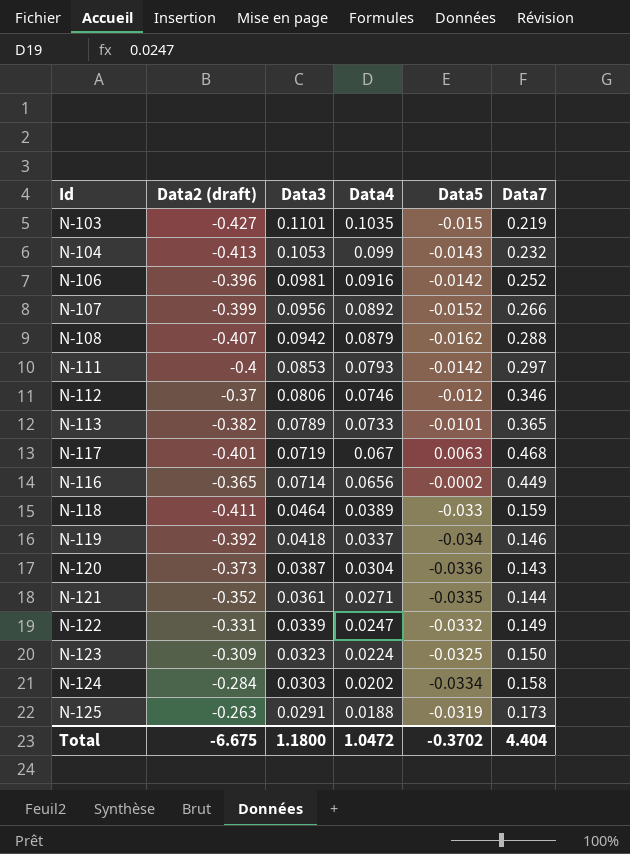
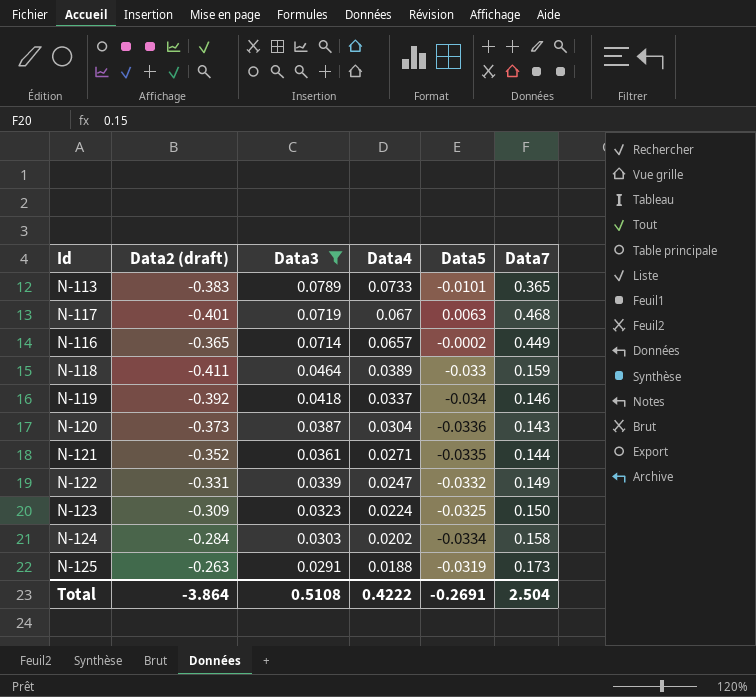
filter: none -> Data3 <= 0.0789
N-113 | Data2 (draft): -0.382 -> -0.383
N-116 | Data4: 0.0656 -> 0.0657
Total | Data2 (draft): -6.675 -> -3.864
Total | Data3: 1.1800 -> 0.5108
Total | Data4: 1.0472 -> 0.4222
Total | Data5: -0.3702 -> -0.2691
Total | Data7: 4.404 -> 2.504

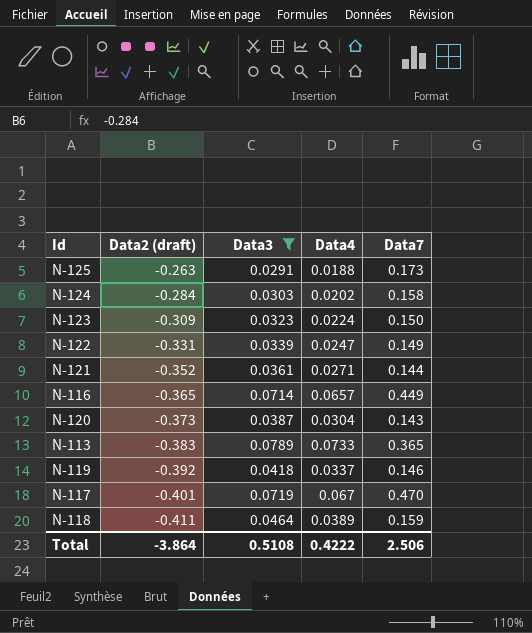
row order: Data3 descending -> Data2 (draft) descending
column Data5 | position: 5 -> none
N-117 | Data7: 0.468 -> 0.470
Total | Data7: 2.504 -> 2.506

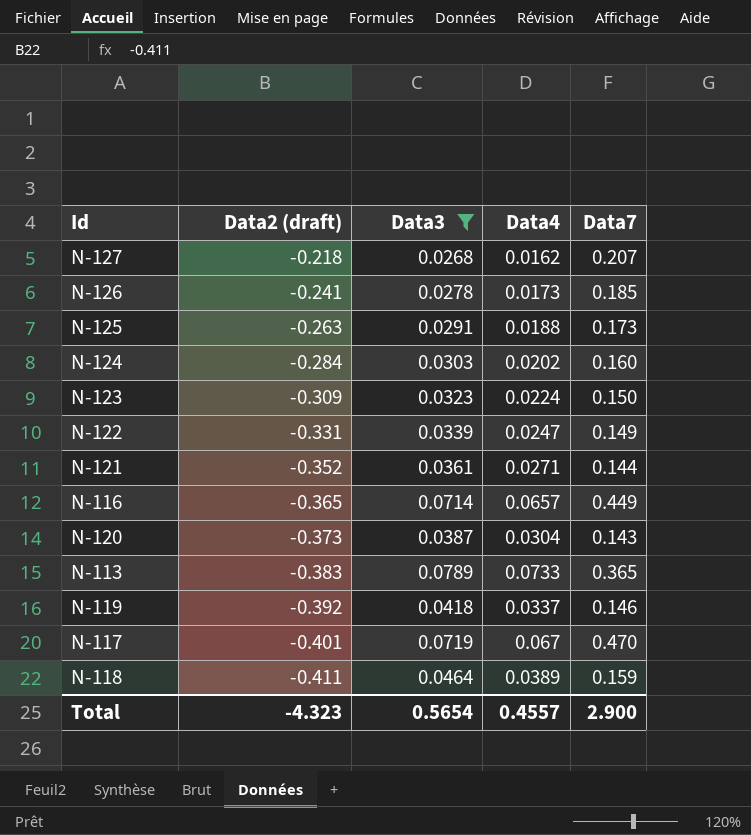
row N-127: none -> -0.218 | 0.0268 | 0.0162 | 0.207
row N-126: none -> -0.241 | 0.0278 | 0.0173 | 0.185
N-124 | Data7: 0.158 -> 0.160
Total | Data2 (draft): -3.864 -> -4.323
Total | Data3: 0.5108 -> 0.5654
Total | Data4: 0.4222 -> 0.4557
Total | Data7: 2.506 -> 2.900

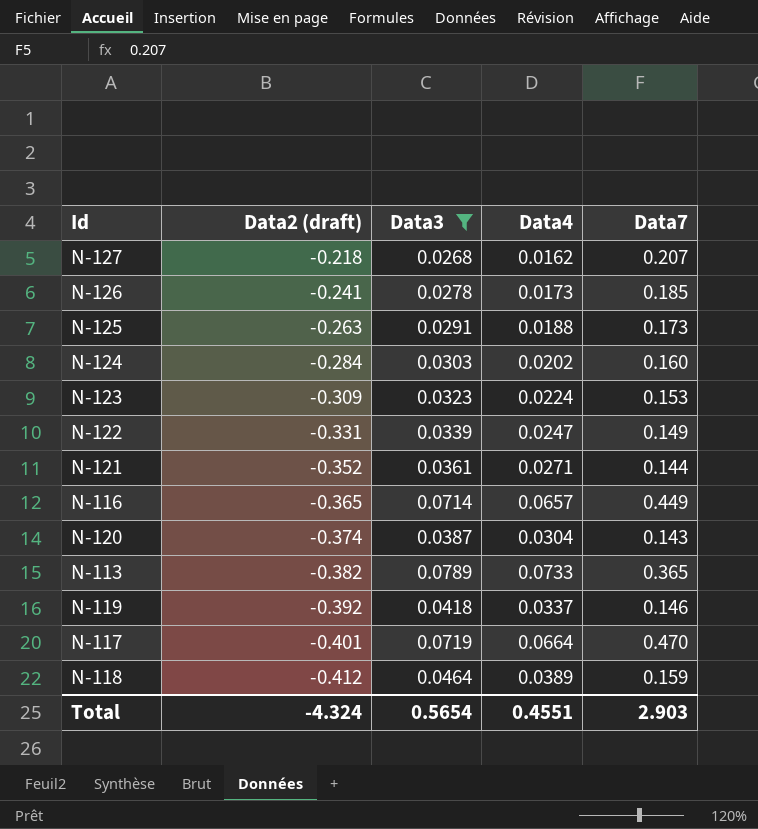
N-123 | Data7: 0.150 -> 0.153
N-120 | Data2 (draft): -0.373 -> -0.374
N-113 | Data2 (draft): -0.383 -> -0.382
N-117 | Data4: 0.067 -> 0.0664
N-118 | Data2 (draft): -0.411 -> -0.412
Total | Data2 (draft): -4.323 -> -4.324
Total | Data4: 0.4557 -> 0.4551
Total | Data7: 2.900 -> 2.903

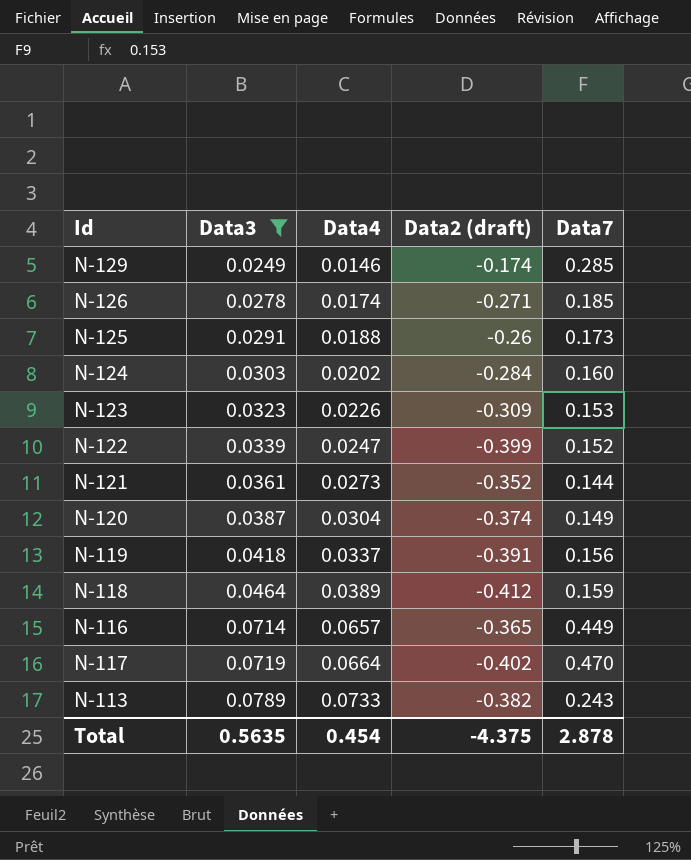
row order: Data2 (draft) descending -> Data3 ascending
column Data2 (draft) | position: 2 -> 4
row N-127: -0.218 | 0.0268 | 0.0162 | 0.207 -> none
row N-129: none -> 0.0249 | 0.0146 | -0.174 | 0.285
N-126 | Data4: 0.0173 -> 0.0174
N-126 | Data2 (draft): -0.241 -> -0.271
N-125 | Data2 (draft): -0.263 -> -0.26
N-123 | Data4: 0.0224 -> 0.0226
N-122 | Data2 (draft): -0.331 -> -0.399
N-122 | Data7: 0.149 -> 0.152
N-121 | Data4: 0.0271 -> 0.0273
N-120 | Data7: 0.143 -> 0.149
N-119 | Data2 (draft): -0.392 -> -0.391
N-119 | Data7: 0.146 -> 0.156
N-117 | Data2 (draft): -0.401 -> -0.402
N-113 | Data7: 0.365 -> 0.243
Total | Data3: 0.5654 -> 0.5635
Total | Data4: 0.4551 -> 0.454
Total | Data2 (draft): -4.324 -> -4.375
Total | Data7: 2.903 -> 2.878

